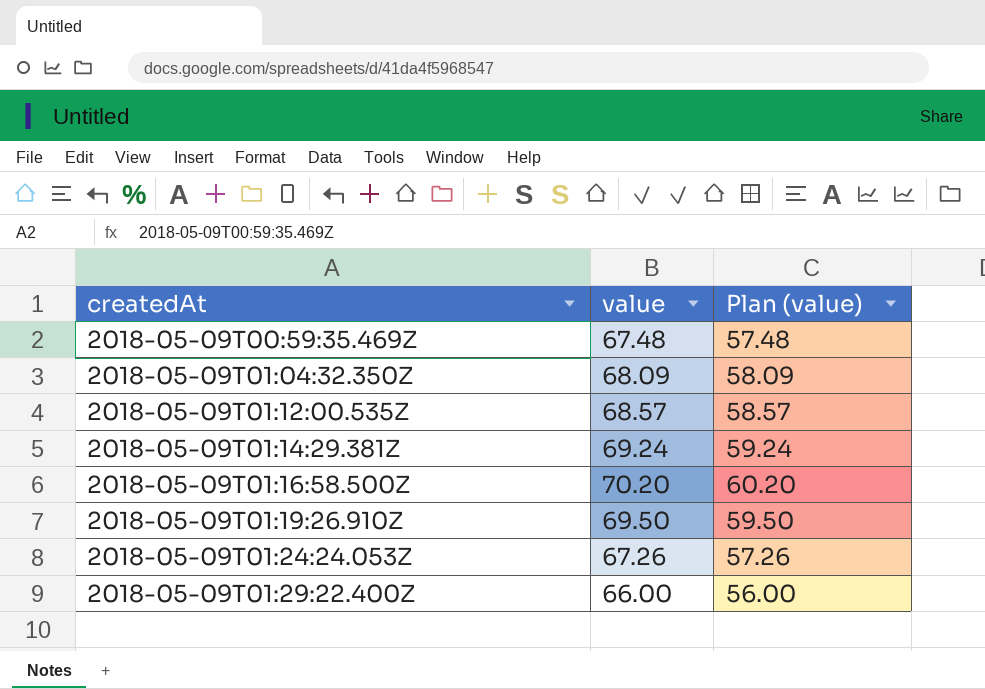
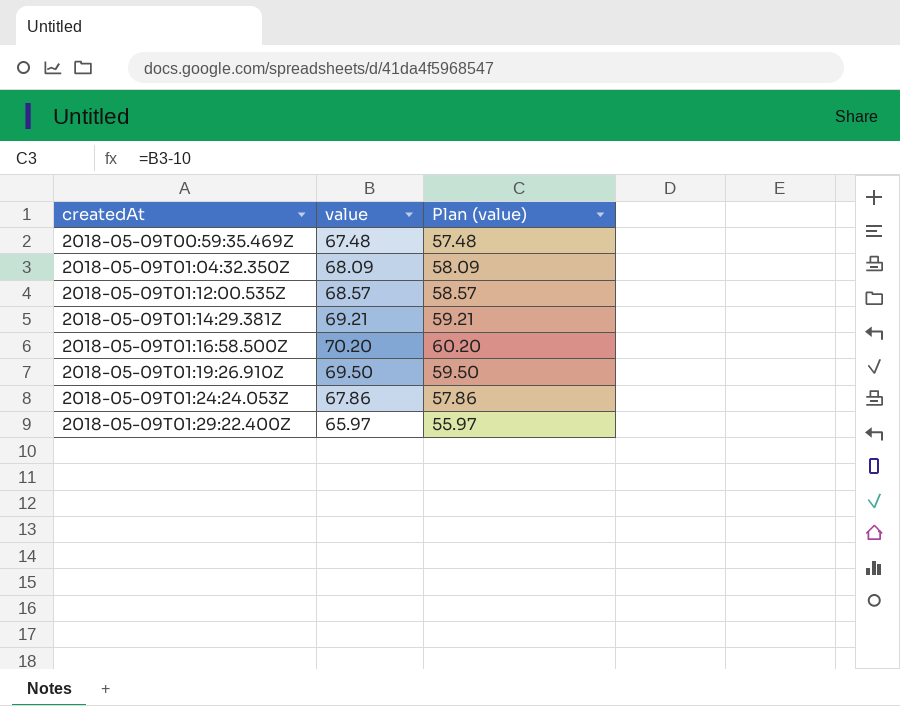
2018-05-09T01:14:29.381Z | value: 69.24 -> 69.21
2018-05-09T01:14:29.381Z | Plan (value): 59.24 -> 59.21
2018-05-09T01:24:24.053Z | value: 67.26 -> 67.86
2018-05-09T01:24:24.053Z | Plan (value): 57.26 -> 57.86
2018-05-09T01:29:22.400Z | value: 66.00 -> 65.97
2018-05-09T01:29:22.400Z | Plan (value): 56.00 -> 55.97

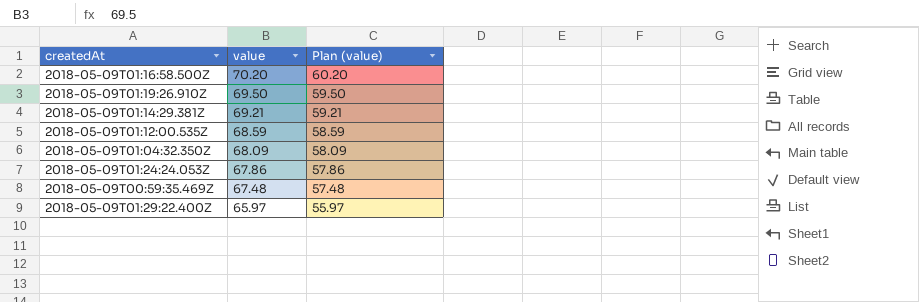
row order: createdAt ascending -> value descending
2018-05-09T01:12:00.535Z | value: 68.57 -> 68.59
2018-05-09T01:12:00.535Z | Plan (value): 58.57 -> 58.59

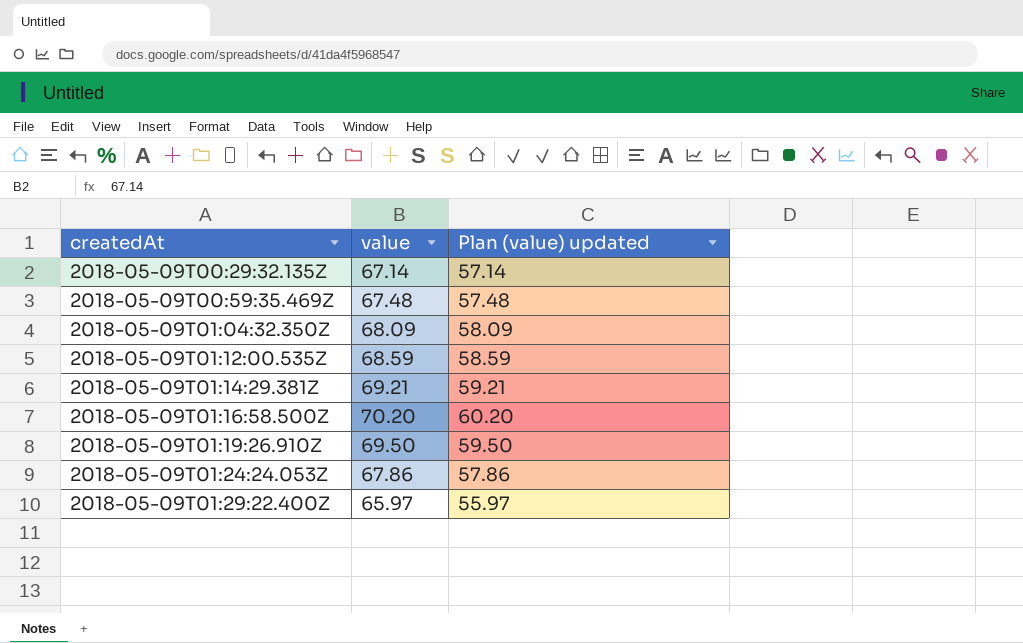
row order: value descending -> createdAt ascending
column name: Plan (value) -> Plan (value) updated
row 2018-05-09T00:29:32.135Z: none -> 67.14 | 57.14

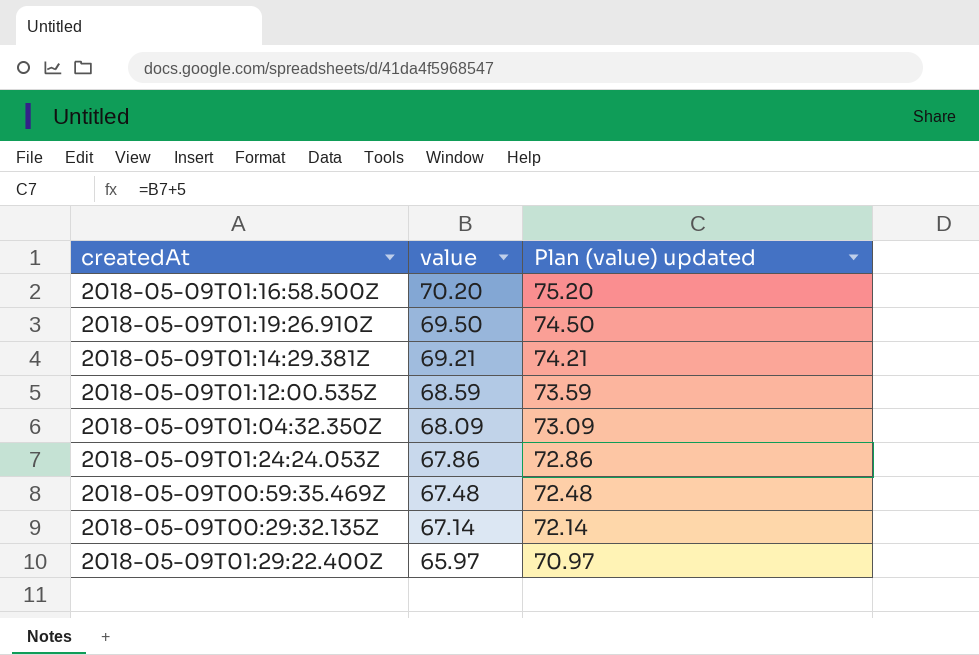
row order: createdAt ascending -> value descending
column Plan (value) updated | formula: [value] - 10 -> [value] + 5

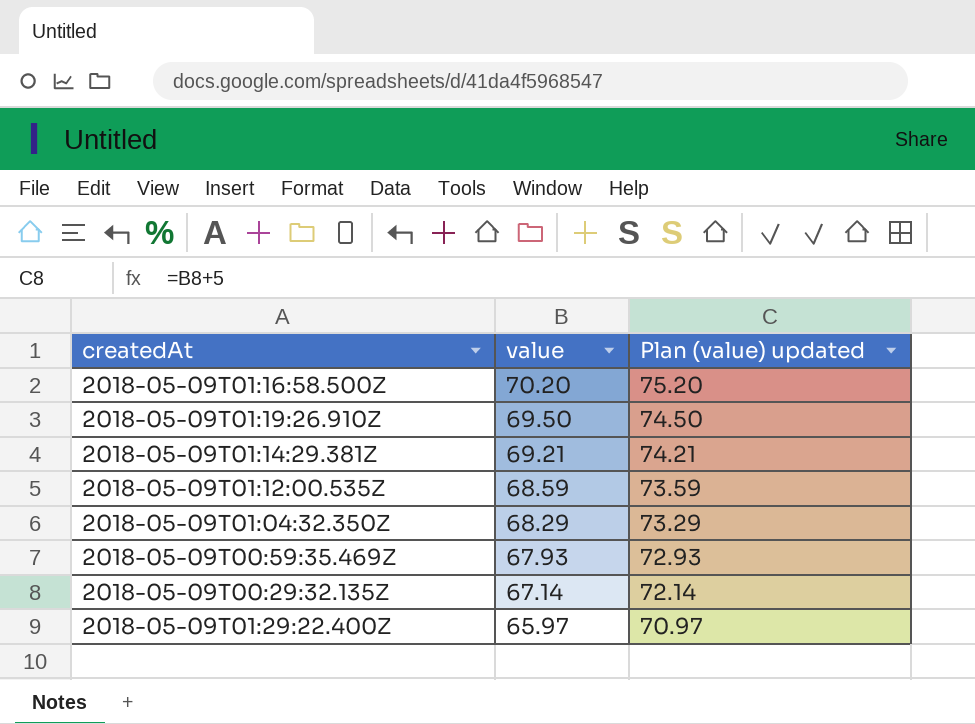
row 2018-05-09T01:24:24.053Z: 67.86 | 72.86 -> none
2018-05-09T01:04:32.350Z | value: 68.09 -> 68.29
2018-05-09T01:04:32.350Z | Plan (value) updated: 73.09 -> 73.29
2018-05-09T00:59:35.469Z | value: 67.48 -> 67.93
2018-05-09T00:59:35.469Z | Plan (value) updated: 72.48 -> 72.93

